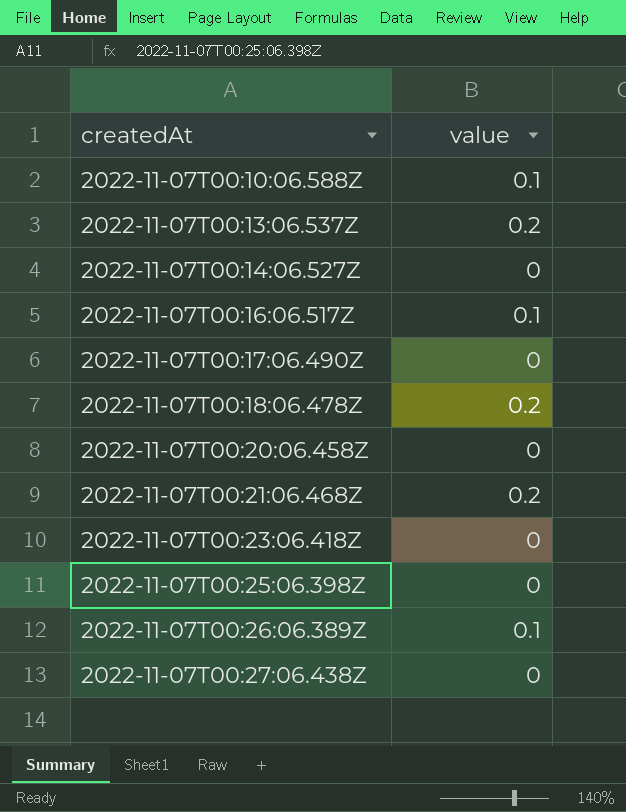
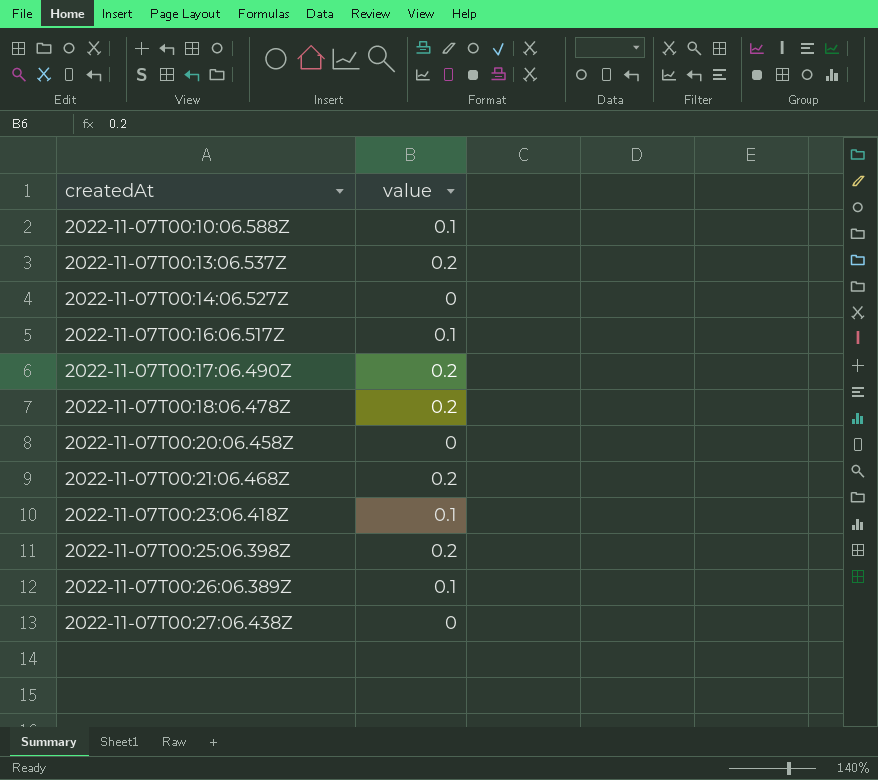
2022-11-07T00:17:06.490Z | value: 0 -> 0.2
2022-11-07T00:23:06.418Z | value: 0 -> 0.1
2022-11-07T00:25:06.398Z | value: 0 -> 0.2

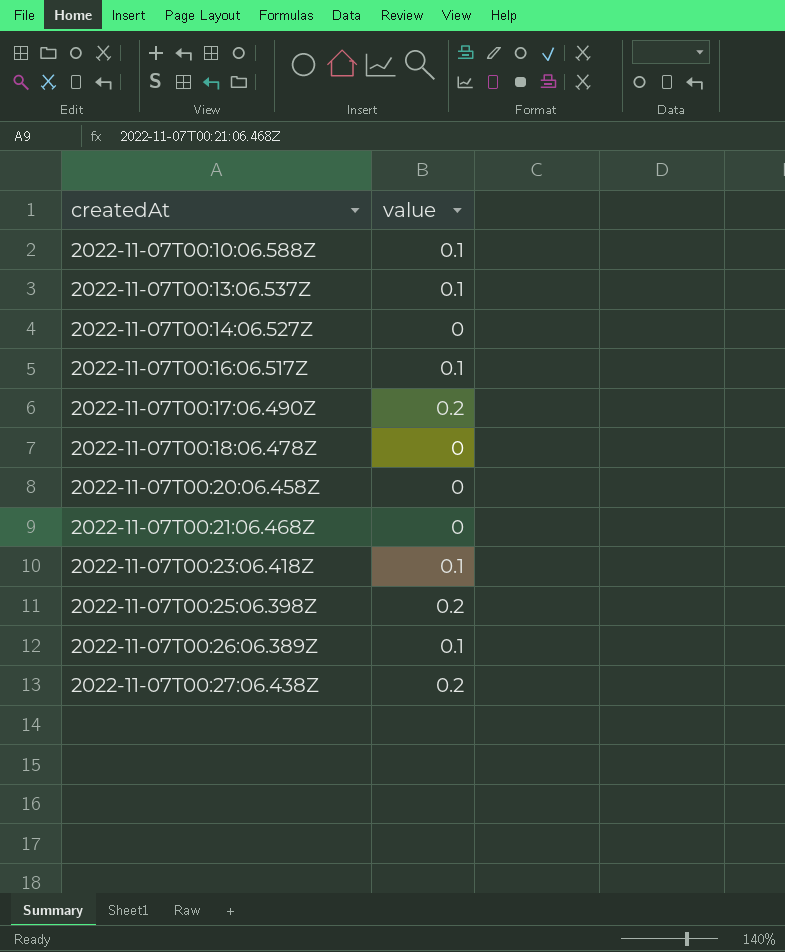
2022-11-07T00:13:06.537Z | value: 0.2 -> 0.1
2022-11-07T00:18:06.478Z | value: 0.2 -> 0
2022-11-07T00:21:06.468Z | value: 0.2 -> 0
2022-11-07T00:27:06.438Z | value: 0 -> 0.2

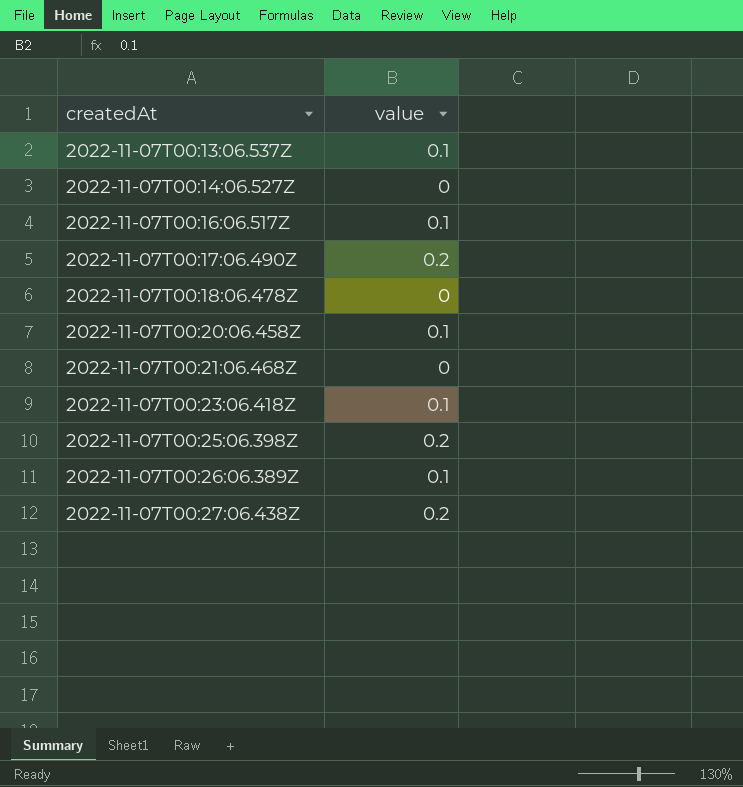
row 2022-11-07T00:10:06.588Z: 0.1 -> none
2022-11-07T00:20:06.458Z | value: 0 -> 0.1

